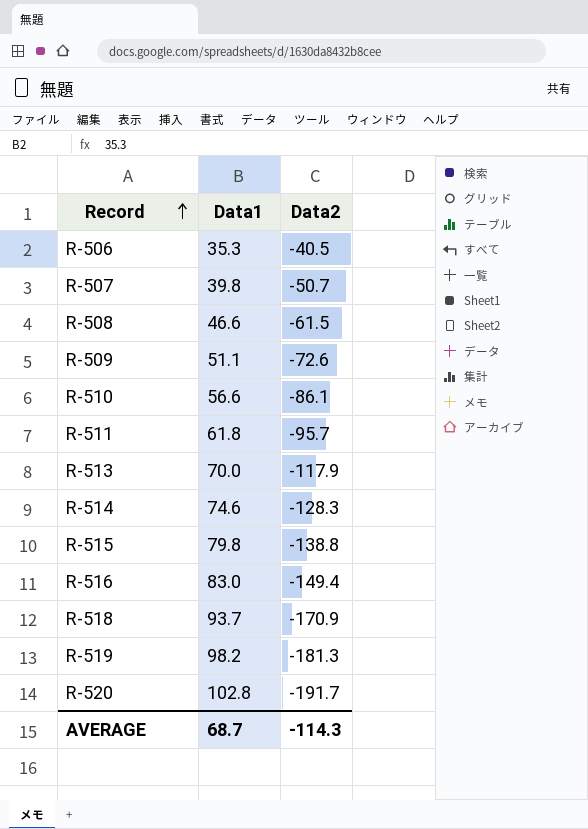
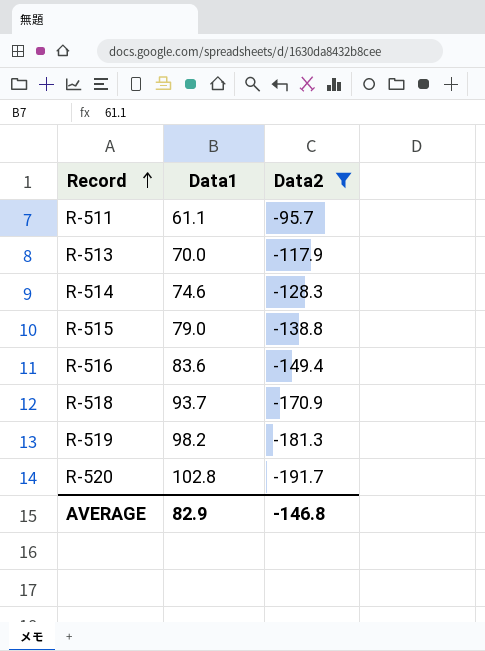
filter: none -> Data2 <= -95.7
R-511 | Data1: 61.8 -> 61.1
R-515 | Data1: 79.8 -> 79.0
R-516 | Data1: 83.0 -> 83.6
AVERAGE | Data1: 68.7 -> 82.9
AVERAGE | Data2: -114.3 -> -146.8

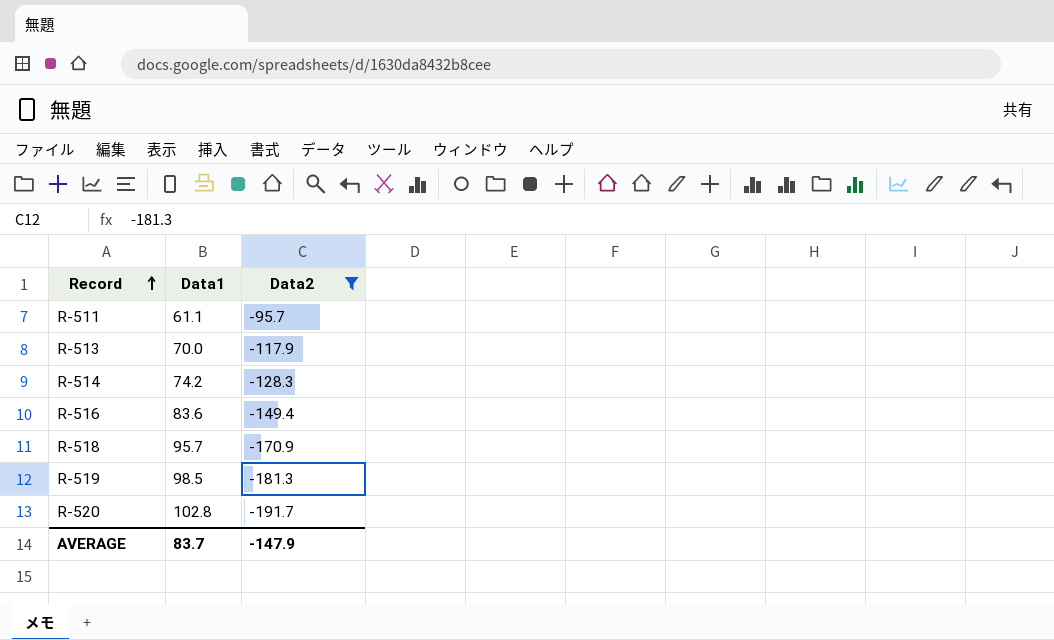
row R-515: 79.0 | -138.8 -> none
R-514 | Data1: 74.6 -> 74.2
R-518 | Data1: 93.7 -> 95.7
R-519 | Data1: 98.2 -> 98.5
AVERAGE | Data1: 82.9 -> 83.7
AVERAGE | Data2: -146.8 -> -147.9

